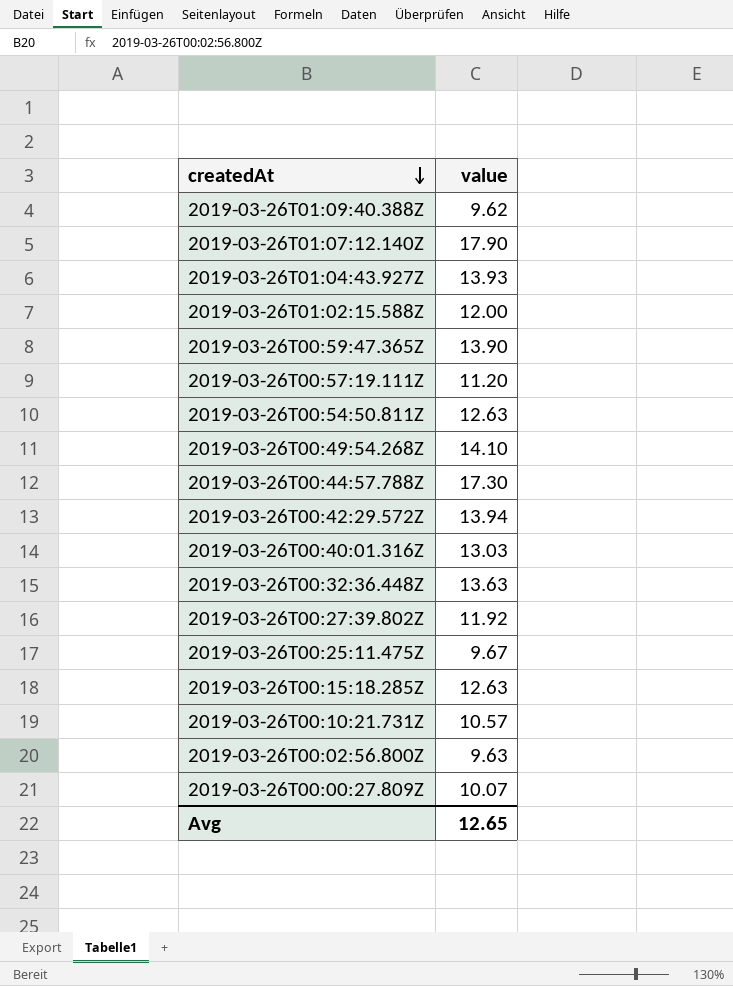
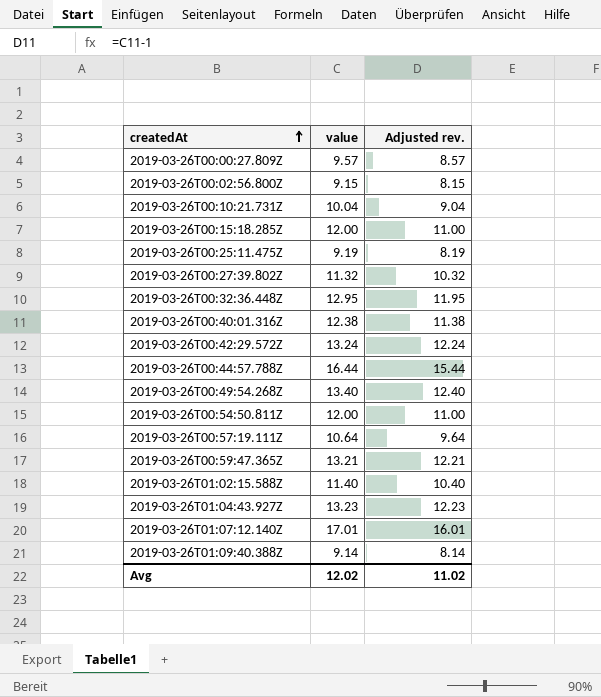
row order: createdAt descending -> createdAt ascending
column Adjusted rev. | formula: none -> [value] - 1
2019-03-26T00:00:27.809Z | value: 10.07 -> 9.57
2019-03-26T00:02:56.800Z | value: 9.63 -> 9.15
2019-03-26T00:10:21.731Z | value: 10.57 -> 10.04
2019-03-26T00:15:18.285Z | value: 12.63 -> 12.00
2019-03-26T00:25:11.475Z | value: 9.67 -> 9.19
2019-03-26T00:27:39.802Z | value: 11.92 -> 11.32
2019-03-26T00:32:36.448Z | value: 13.63 -> 12.95
2019-03-26T00:40:01.316Z | value: 13.03 -> 12.38
2019-03-26T00:42:29.572Z | value: 13.94 -> 13.24
2019-03-26T00:44:57.788Z | value: 17.30 -> 16.44
2019-03-26T00:49:54.268Z | value: 14.10 -> 13.40
2019-03-26T00:54:50.811Z | value: 12.63 -> 12.00
2019-03-26T00:57:19.111Z | value: 11.20 -> 10.64
2019-03-26T00:59:47.365Z | value: 13.90 -> 13.21
2019-03-26T01:02:15.588Z | value: 12.00 -> 11.40
2019-03-26T01:04:43.927Z | value: 13.93 -> 13.23
2019-03-26T01:07:12.140Z | value: 17.90 -> 17.01
2019-03-26T01:09:40.388Z | value: 9.62 -> 9.14
Avg | value: 12.65 -> 12.02

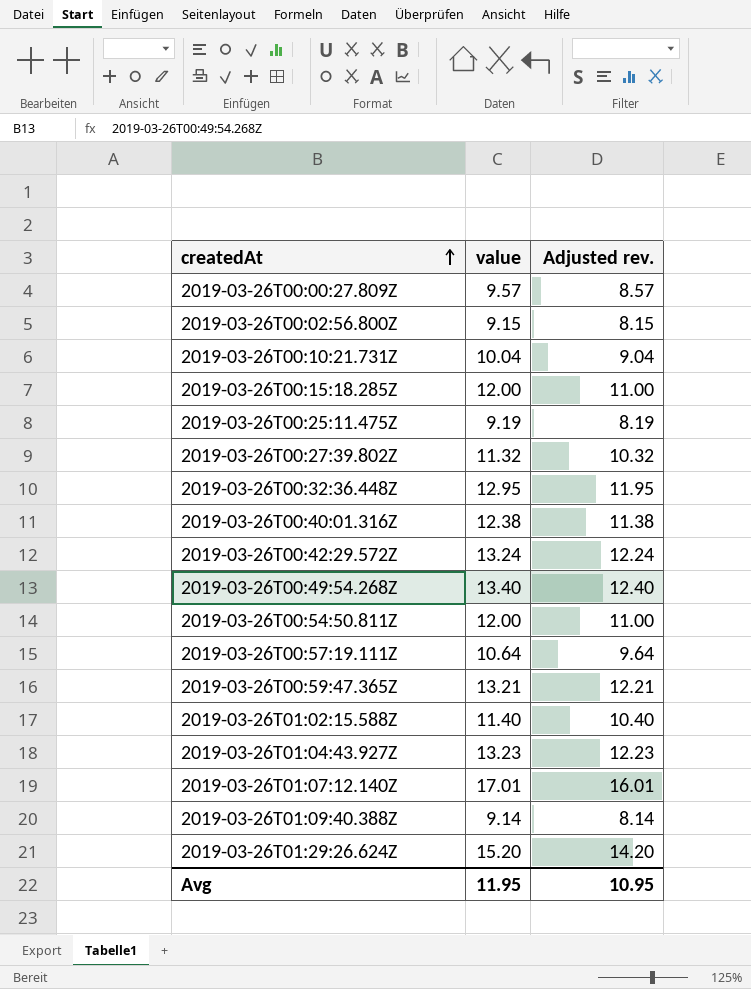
row 2019-03-26T00:44:57.788Z: 16.44 | 15.44 -> none
row 2019-03-26T01:29:26.624Z: none -> 15.20 | 14.20
Avg | value: 12.02 -> 11.95
Avg | Adjusted rev.: 11.02 -> 10.95

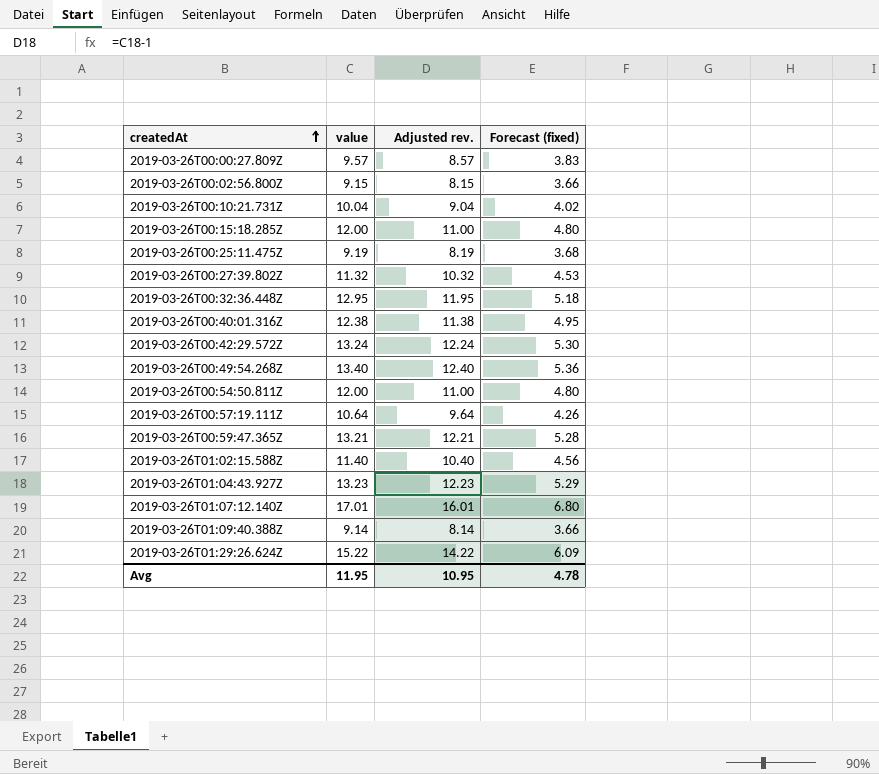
column Forecast (fixed) | formula: none -> [value] * 0.4
2019-03-26T01:29:26.624Z | value: 15.20 -> 15.22
2019-03-26T01:29:26.624Z | Adjusted rev.: 14.20 -> 14.22

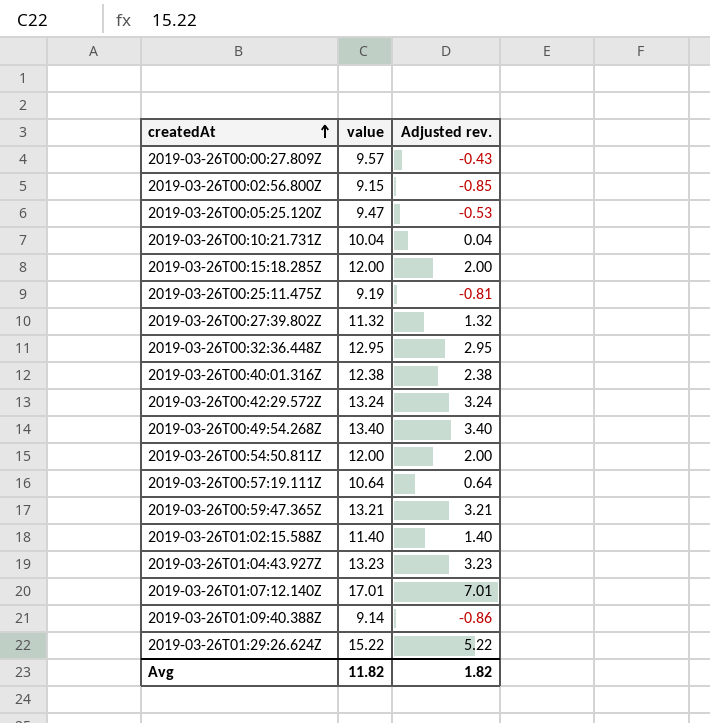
column Forecast (fixed) | formula: [value] * 0.4 -> none
column Adjusted rev. | formula: [value] - 1 -> [value] - 10
row 2019-03-26T00:05:25.120Z: none -> 9.47 | -0.53
Avg | value: 11.95 -> 11.82
Avg | Adjusted rev.: 10.95 -> 1.82

